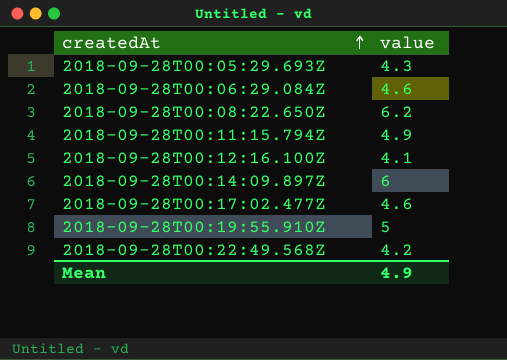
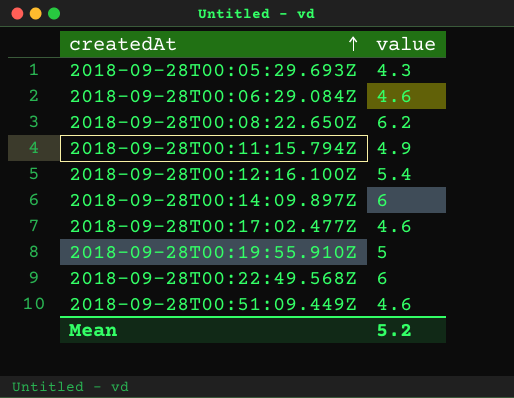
2018-09-28T00:12:16.100Z | value: 4.1 -> 5.4
2018-09-28T00:22:49.568Z | value: 4.2 -> 6
row 2018-09-28T00:51:09.449Z: none -> 4.6
Mean | value: 4.9 -> 5.2

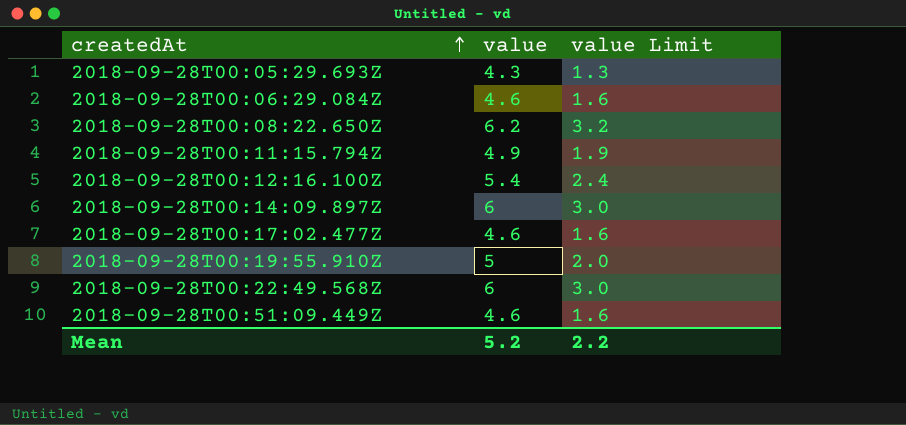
column value Limit | formula: none -> [value] - 3

